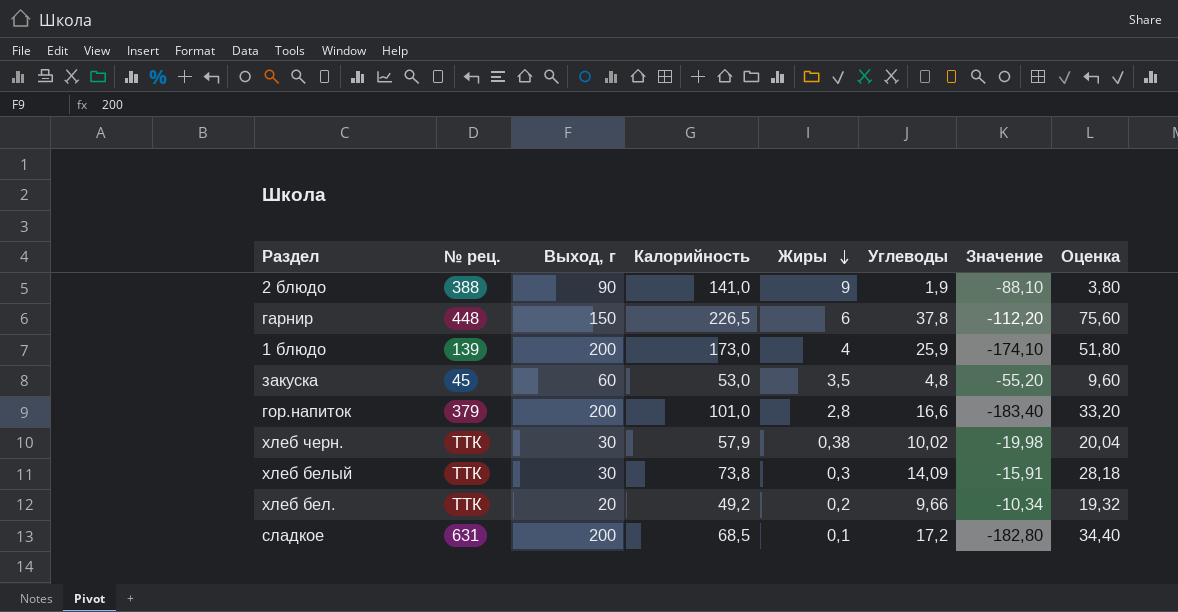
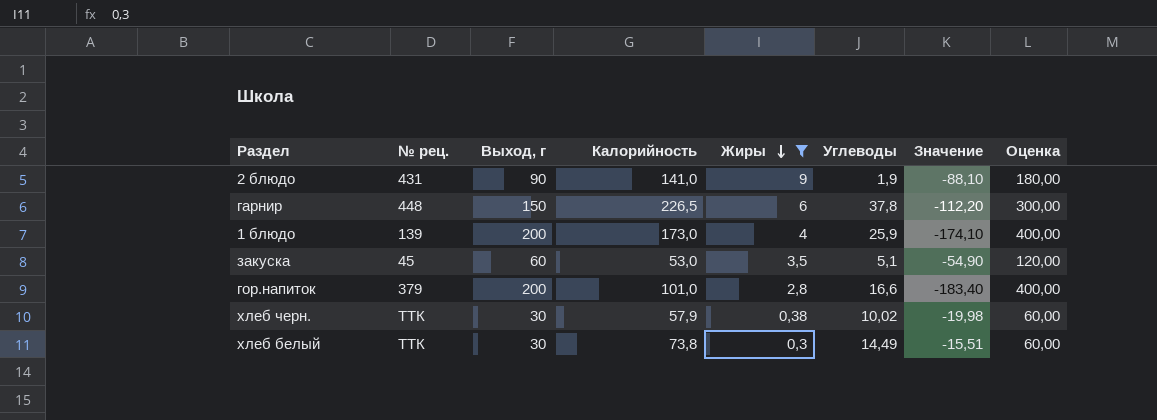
filter: none -> Жиры >= 0,3
column Оценка | formula: [Углеводы] * 2 -> [Выход, г] * 2
2 блюдо | № рец.: 388 -> 431
закуска | Углеводы: 4,8 -> 5,1
закуска | Значение: -55,20 -> -54,90
хлеб белый | Углеводы: 14,09 -> 14,49
хлеб белый | Значение: -15,91 -> -15,51

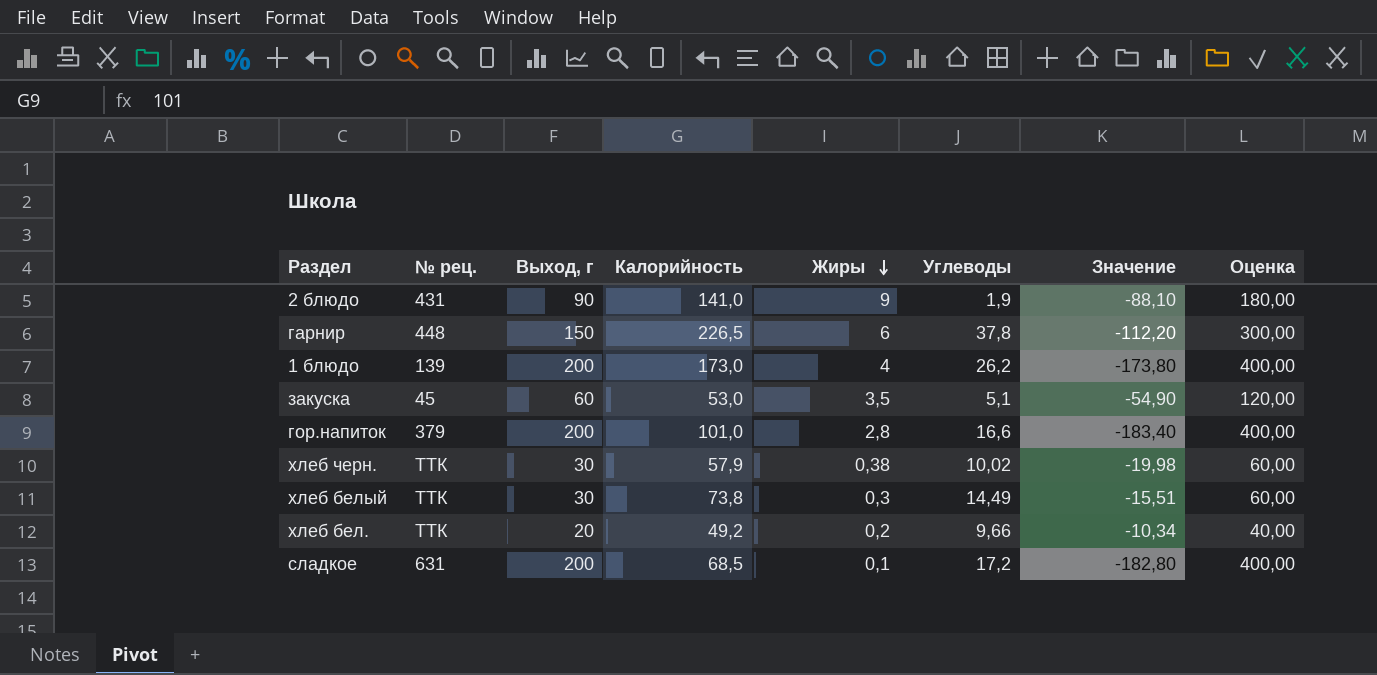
filter: Жиры >= 0,3 -> none
1 блюдо | Углеводы: 25,9 -> 26,2
1 блюдо | Значение: -174,10 -> -173,80

